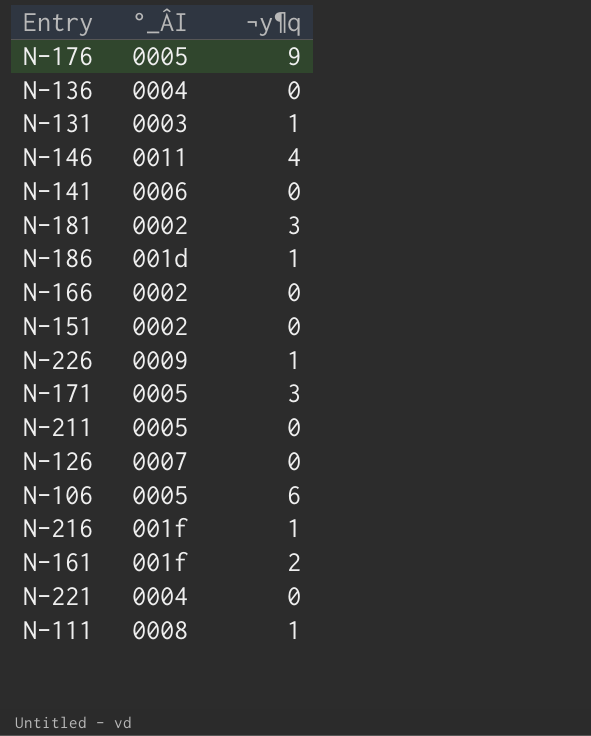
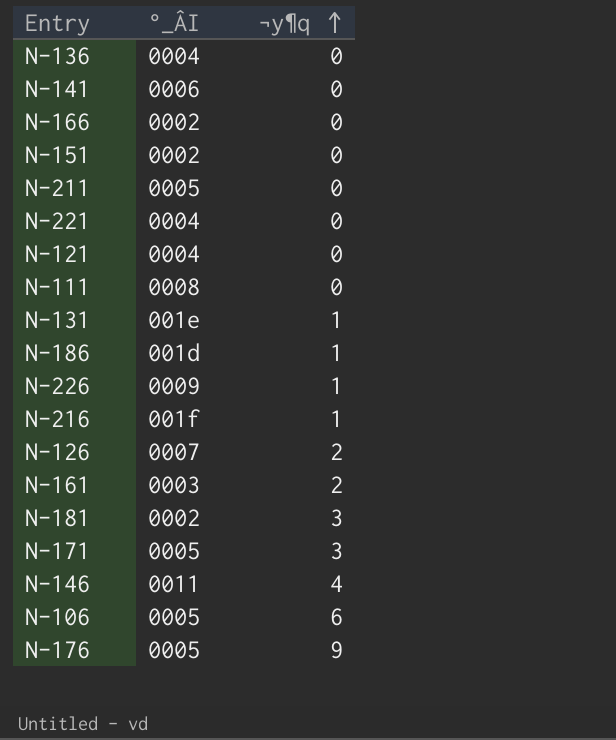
row order: none -> ¬y¶q ascending
row N-121: none -> 0004 | 0
N-111 | ¬y¶q: 1 -> 0
N-131 | °_ÂI: 0003 -> 001e
N-126 | ¬y¶q: 0 -> 2
N-161 | °_ÂI: 001f -> 0003

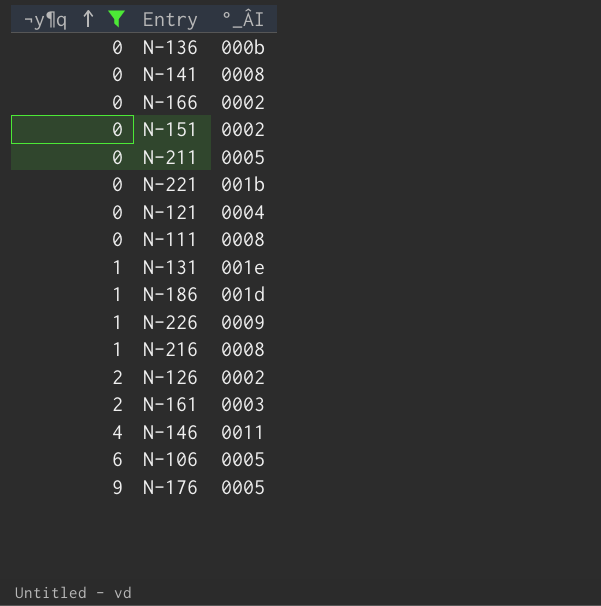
filter: none -> ¬y¶q != 3
column ¬y¶q | position: 3 -> 1
N-136 | °_ÂI: 0004 -> 000b
N-141 | °_ÂI: 0006 -> 0008
N-221 | °_ÂI: 0004 -> 001b
N-216 | °_ÂI: 001f -> 0008
N-126 | °_ÂI: 0007 -> 0002

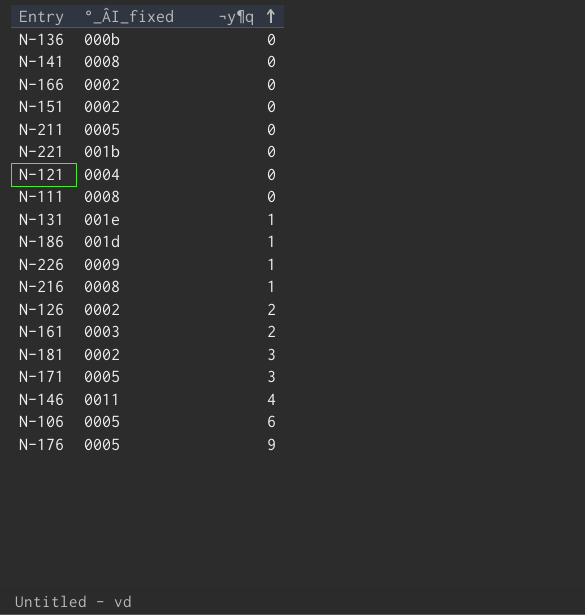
filter: ¬y¶q != 3 -> none
column name: °_ÂI -> °_ÂI_fixed
column ¬y¶q | position: 1 -> 3

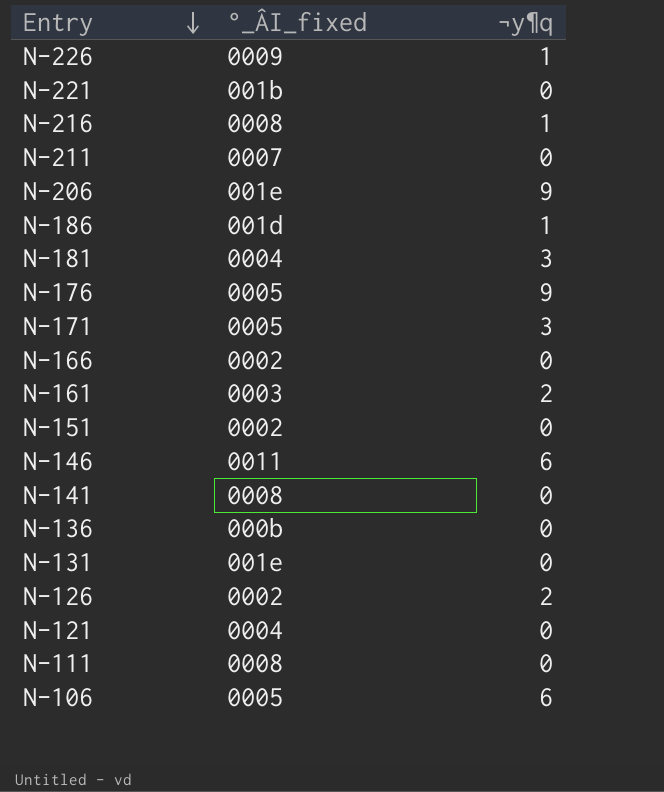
row order: ¬y¶q ascending -> Entry descending
N-211 | °_ÂI_fixed: 0005 -> 0007
row N-206: none -> 001e | 9
N-181 | °_ÂI_fixed: 0002 -> 0004
N-146 | ¬y¶q: 4 -> 6
N-131 | ¬y¶q: 1 -> 0

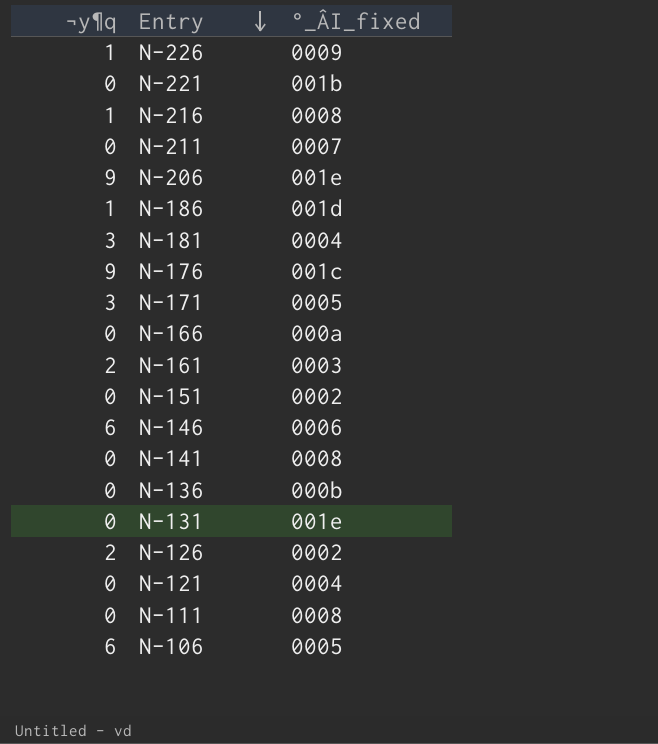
column ¬y¶q | position: 3 -> 1
N-176 | °_ÂI_fixed: 0005 -> 001c
N-166 | °_ÂI_fixed: 0002 -> 000a
N-146 | °_ÂI_fixed: 0011 -> 0006

